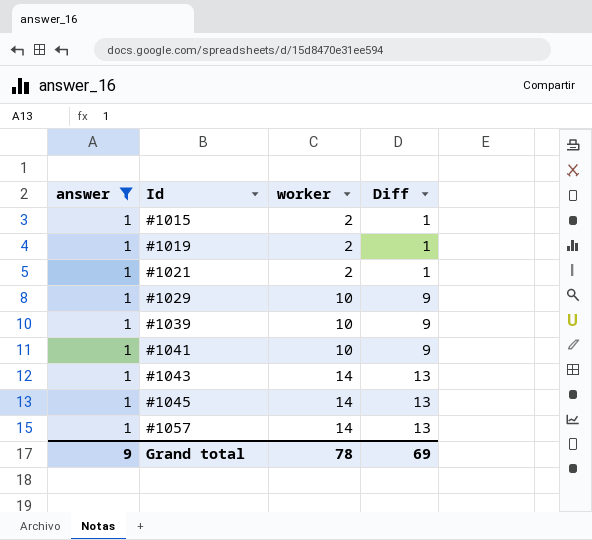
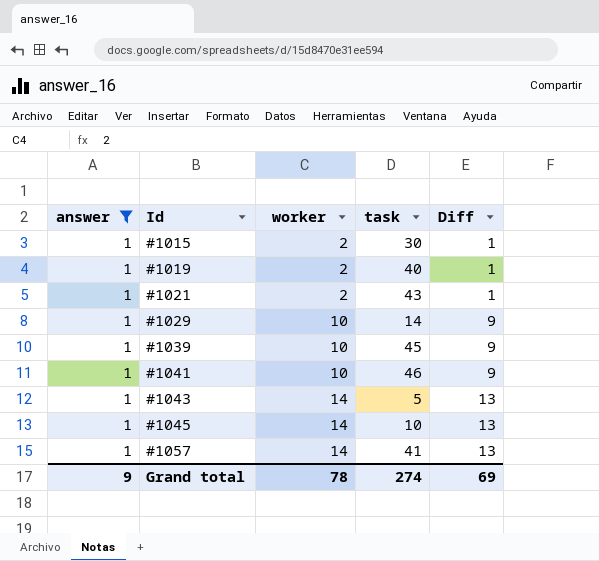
column task | position: none -> 4

